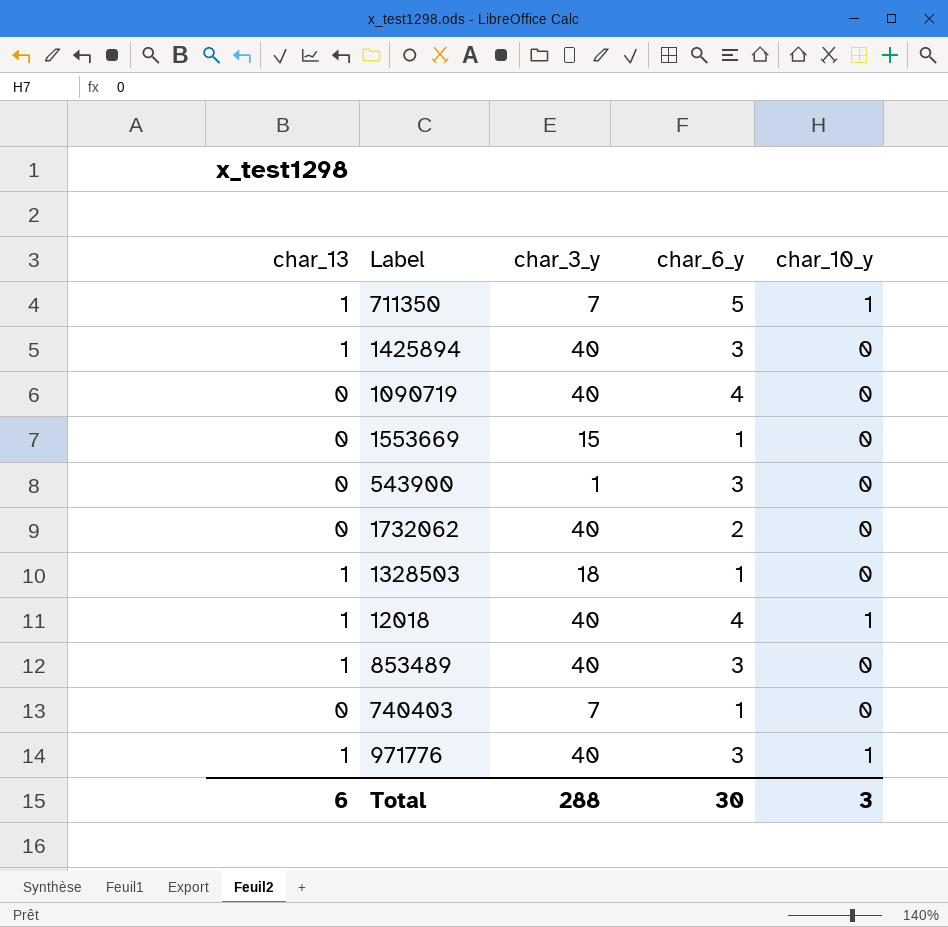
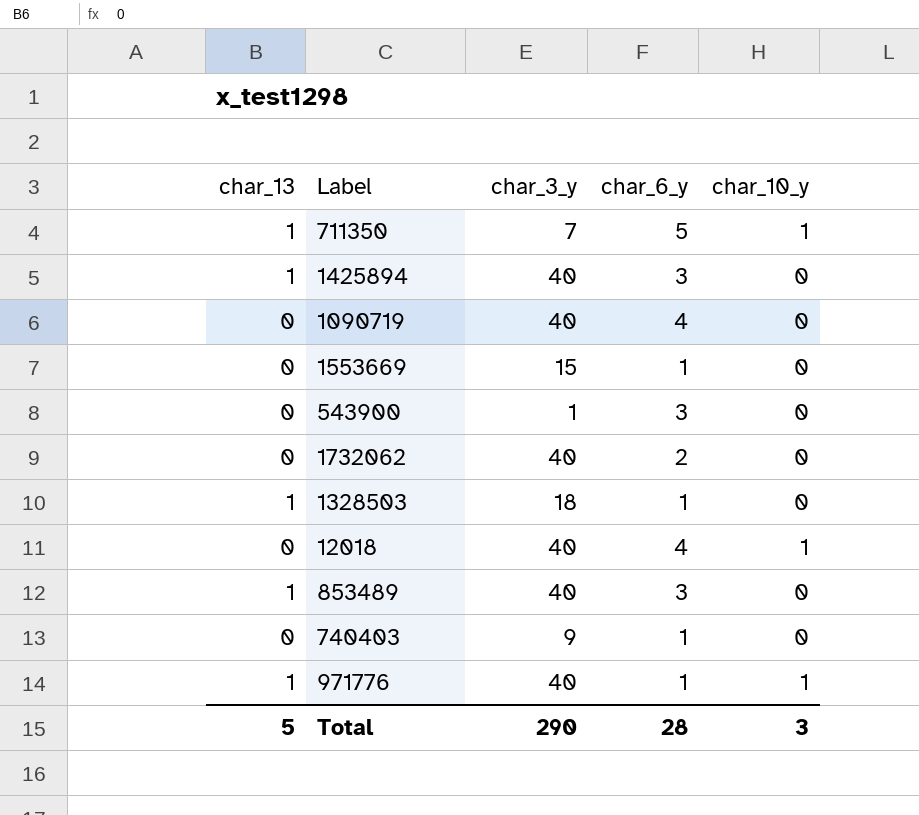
12018 | char_13: 1 -> 0
740403 | char_3_y: 7 -> 9
971776 | char_6_y: 3 -> 1
Total | char_13: 6 -> 5
Total | char_3_y: 288 -> 290
Total | char_6_y: 30 -> 28

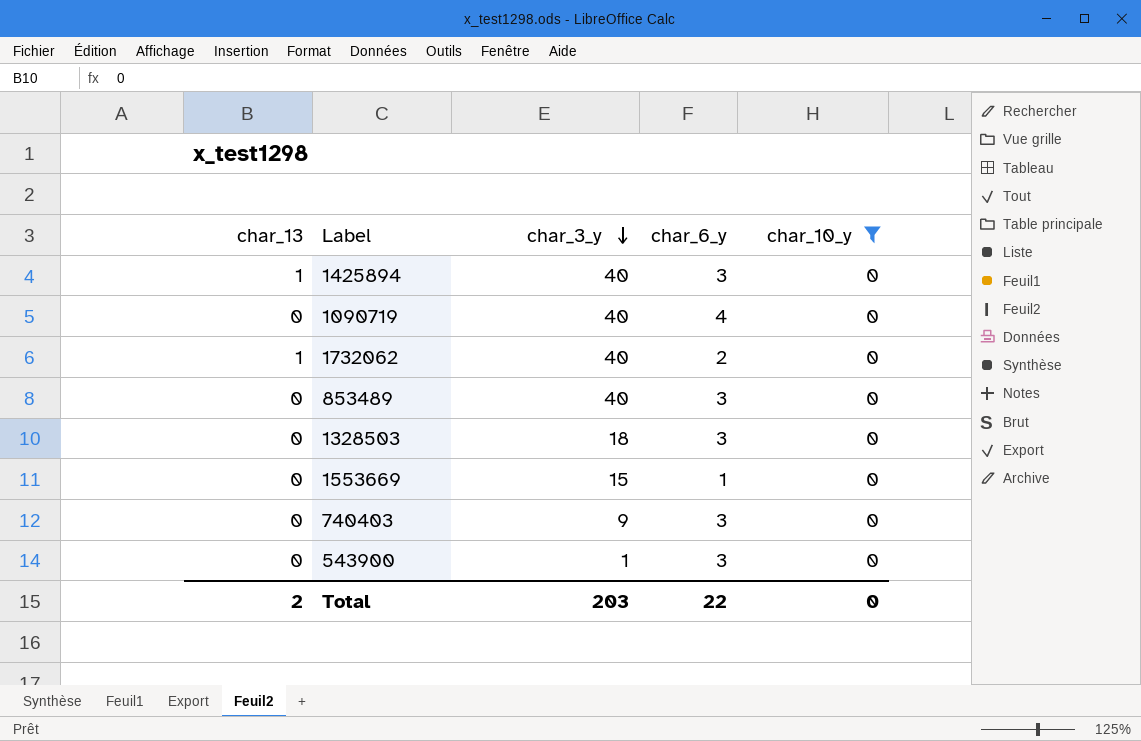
filter: none -> char_10_y = 0
row order: none -> char_3_y descending
1732062 | char_13: 0 -> 1
853489 | char_13: 1 -> 0
1328503 | char_13: 1 -> 0
1328503 | char_6_y: 1 -> 3
740403 | char_6_y: 1 -> 3
Total | char_13: 5 -> 2
Total | char_3_y: 290 -> 203
Total | char_6_y: 28 -> 22
Total | char_10_y: 3 -> 0

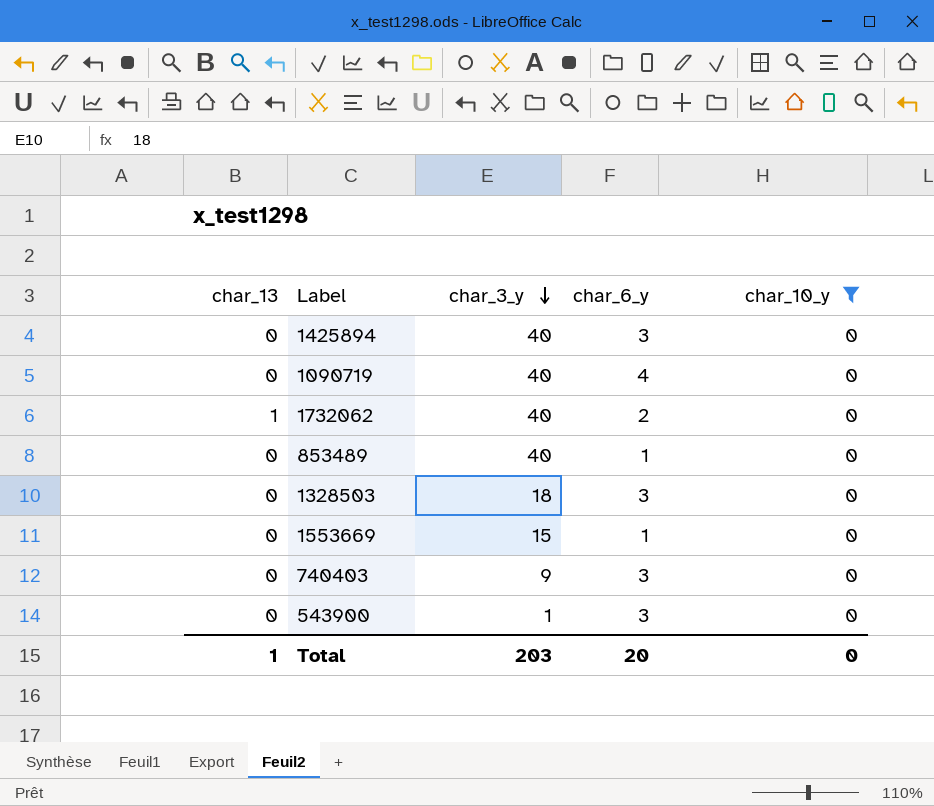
1425894 | char_13: 1 -> 0
853489 | char_6_y: 3 -> 1
Total | char_13: 2 -> 1
Total | char_6_y: 22 -> 20

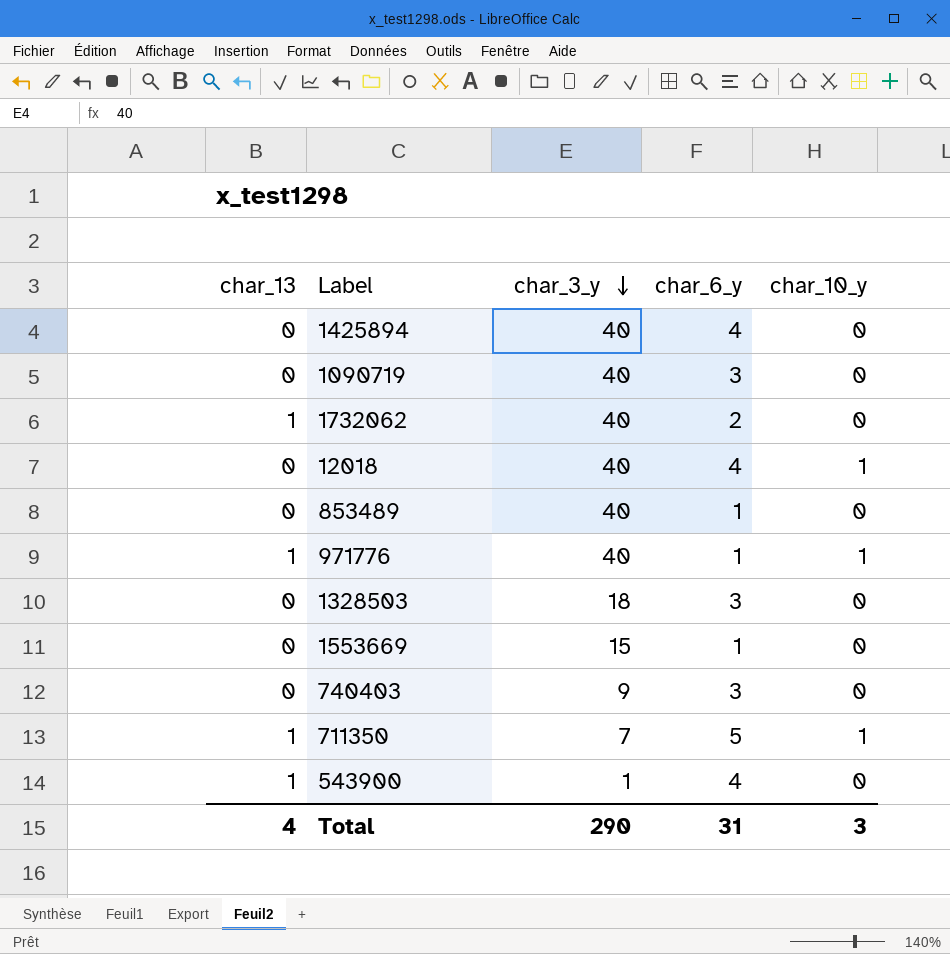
filter: char_10_y = 0 -> none
1425894 | char_6_y: 3 -> 4
1090719 | char_6_y: 4 -> 3
543900 | char_13: 0 -> 1
543900 | char_6_y: 3 -> 4
Total | char_13: 1 -> 4
Total | char_3_y: 203 -> 290
Total | char_6_y: 20 -> 31
Total | char_10_y: 0 -> 3

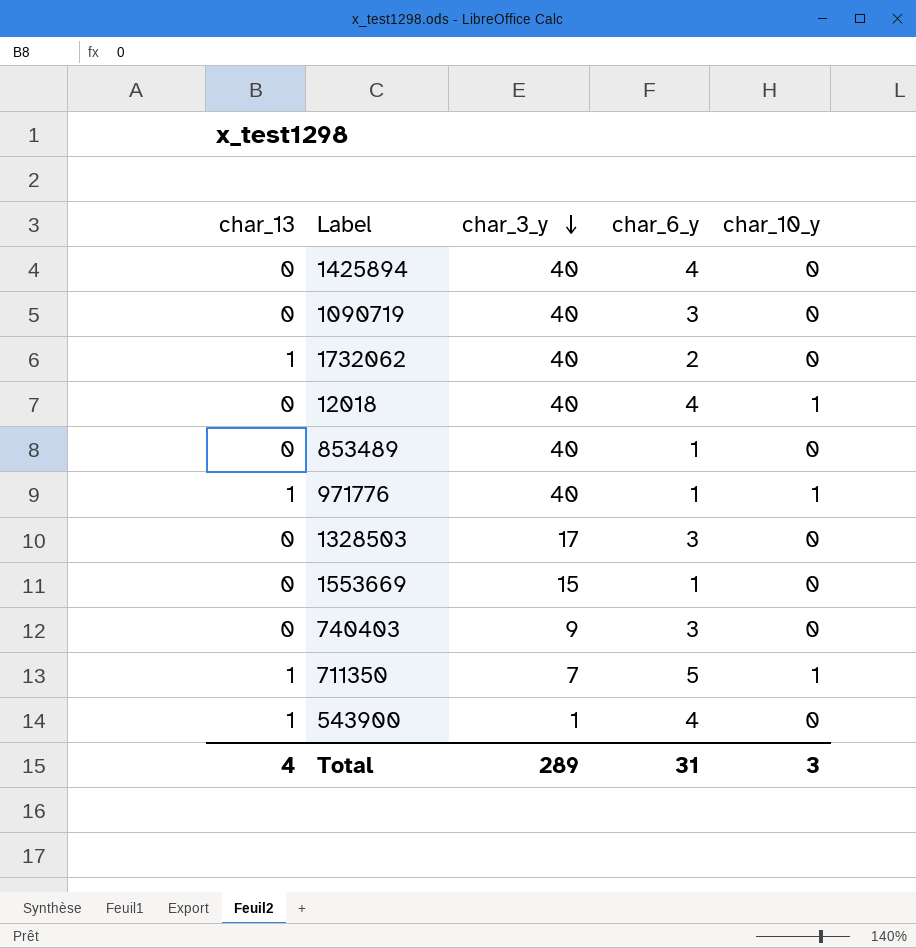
1328503 | char_3_y: 18 -> 17
Total | char_3_y: 290 -> 289

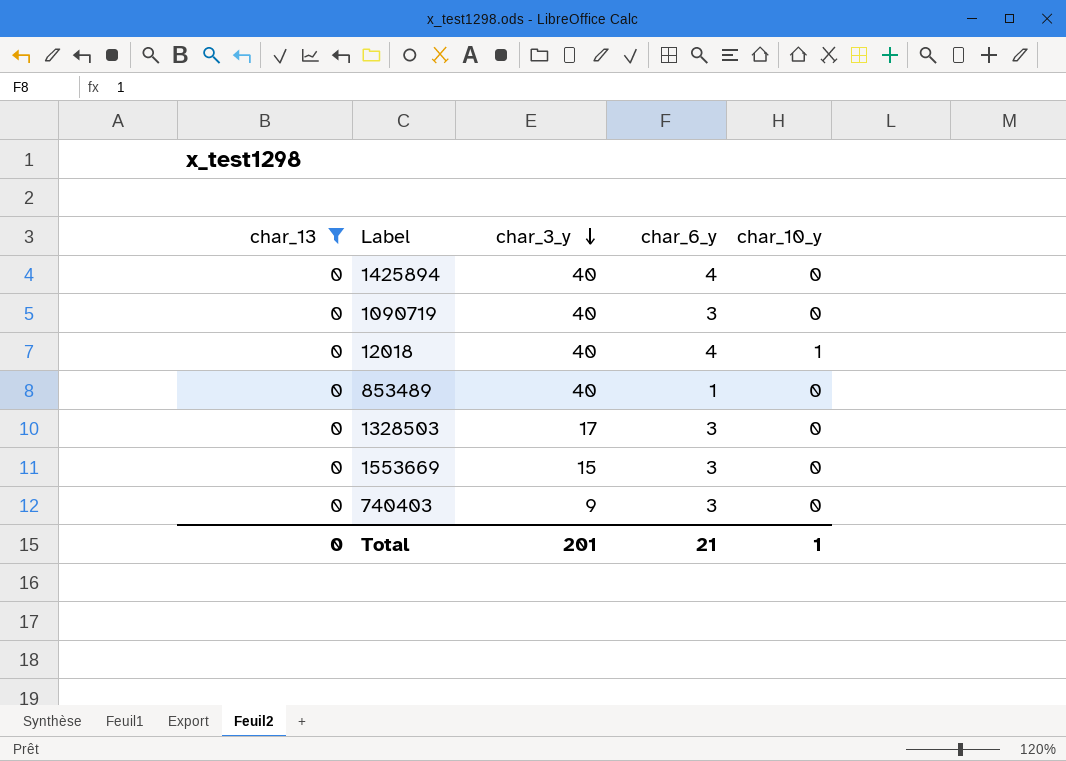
filter: none -> char_13 = 0
1553669 | char_6_y: 1 -> 3
Total | char_13: 4 -> 0
Total | char_3_y: 289 -> 201
Total | char_6_y: 31 -> 21
Total | char_10_y: 3 -> 1

